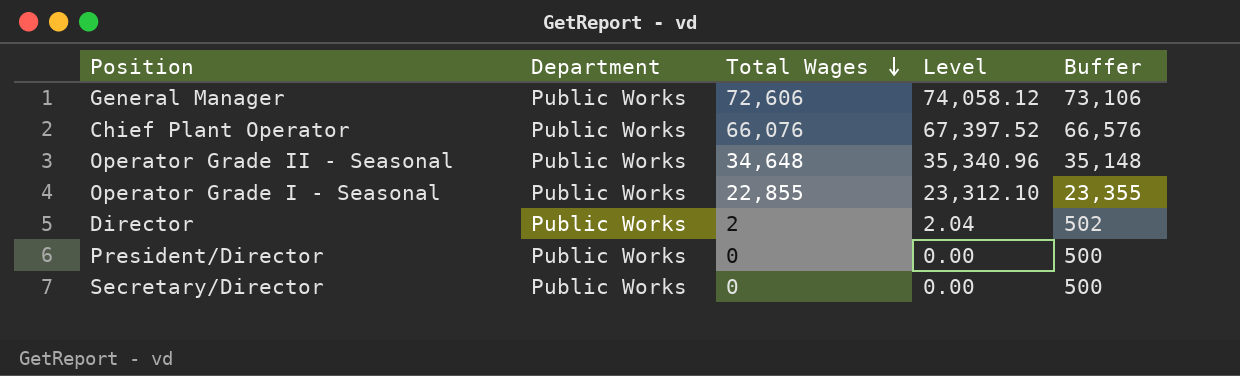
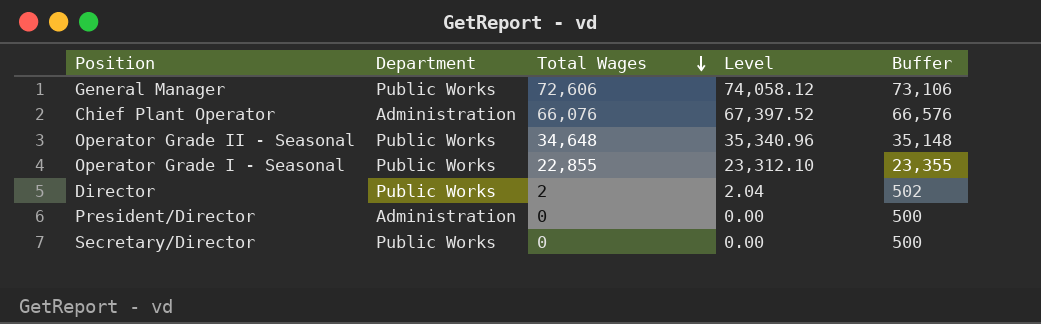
Chief Plant Operator | Department: Public Works -> Administration
President/Director | Department: Public Works -> Administration

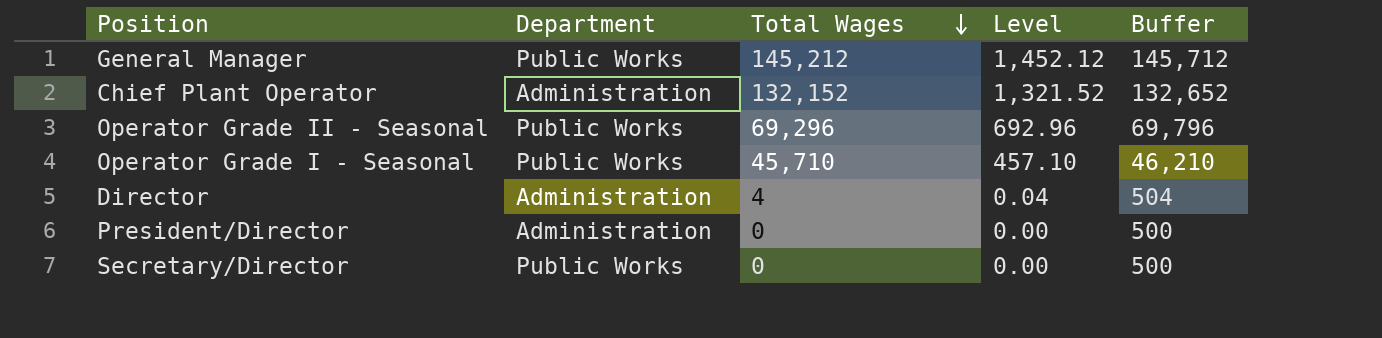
column Level | formula: [Total Wages] * 1.02 -> [Total Wages] * 0.01
General Manager | Total Wages: 72,606 -> 145,212
General Manager | Buffer: 73,106 -> 145,712
Chief Plant Operator | Total Wages: 66,076 -> 132,152
Chief Plant Operator | Buffer: 66,576 -> 132,652
Operator Grade II - Seasonal | Total Wages: 34,648 -> 69,296
Operator Grade II - Seasonal | Buffer: 35,148 -> 69,796
Operator Grade I - Seasonal | Total Wages: 22,855 -> 45,710
Operator Grade I - Seasonal | Buffer: 23,355 -> 46,210
Director | Department: Public Works -> Administration
Director | Total Wages: 2 -> 4
Director | Buffer: 502 -> 504

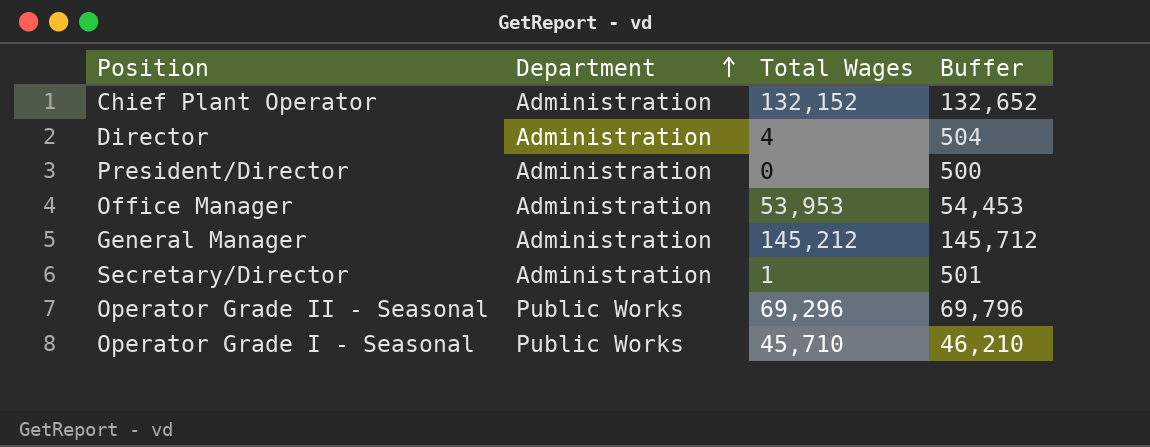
row order: Total Wages descending -> Department ascending
column Level | formula: [Total Wages] * 0.01 -> none
row Office Manager: none -> Administration | 53,953 | 54,453
General Manager | Department: Public Works -> Administration
Secretary/Director | Department: Public Works -> Administration
Secretary/Director | Total Wages: 0 -> 1
Secretary/Director | Buffer: 500 -> 501

